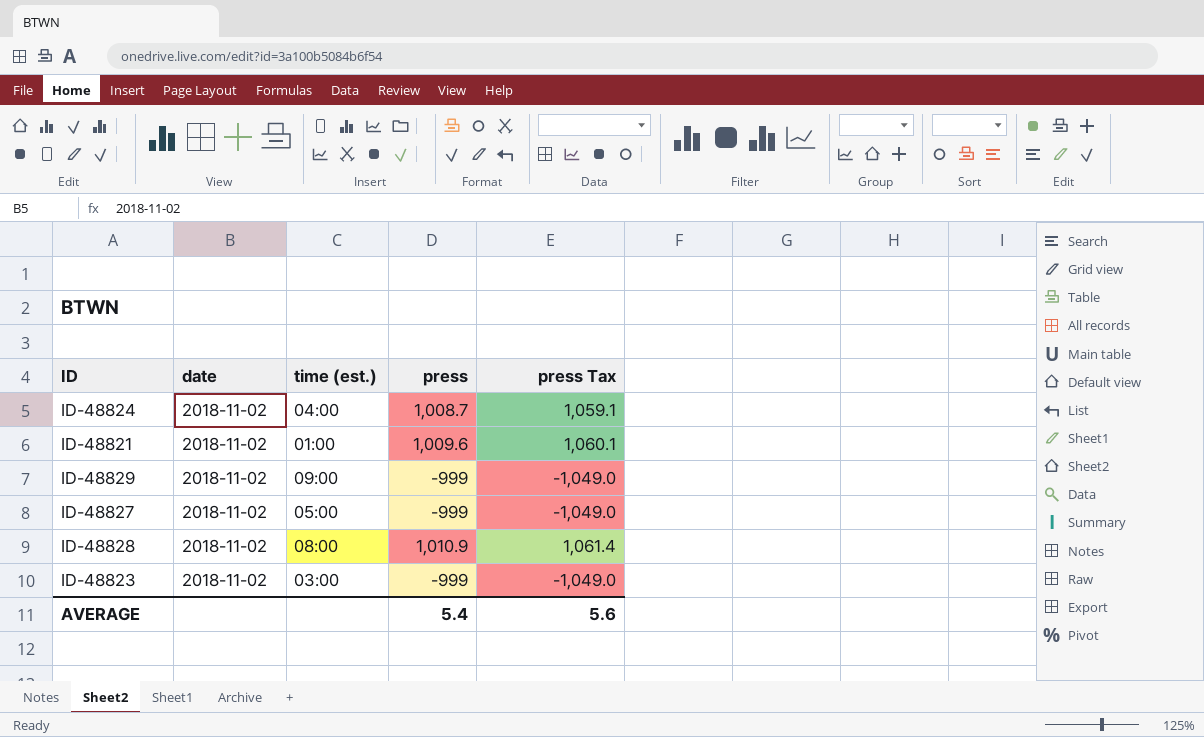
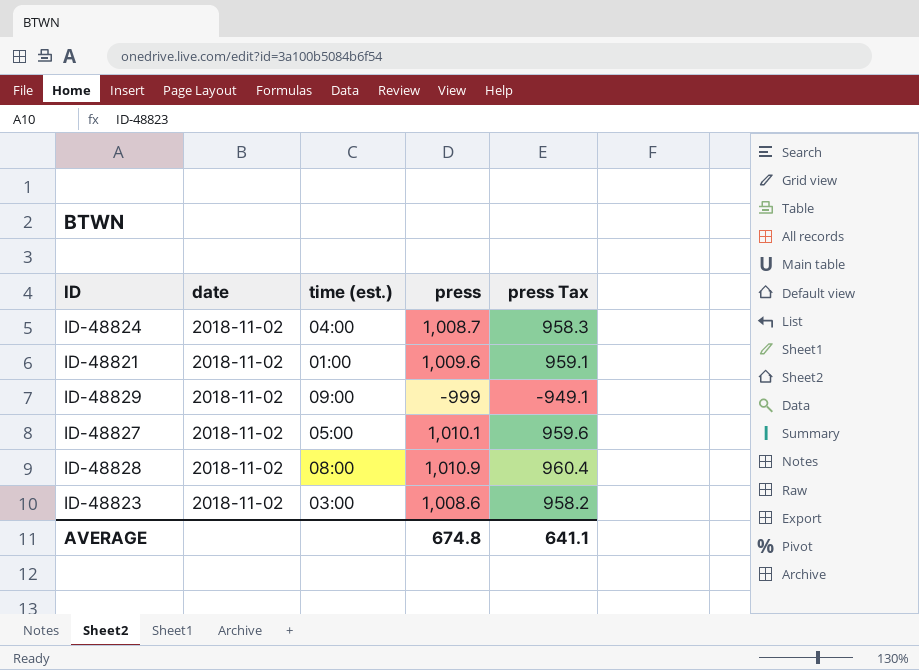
column press Tax | formula: [press] * 1.05 -> [press] * 0.95
ID-48827 | press: -999 -> 1,010.1
ID-48823 | press: -999 -> 1,008.6
AVERAGE | press: 5.4 -> 674.8
AVERAGE | press Tax: 5.6 -> 641.1

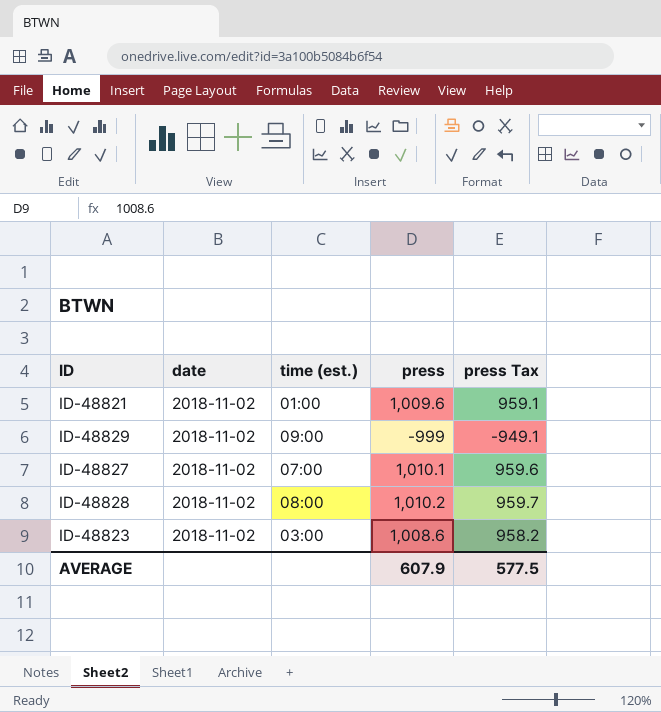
row ID-48824: 2018-11-02 | 04:00 | 1,008.7 | 958.3 -> none
ID-48827 | time (est.): 05:00 -> 07:00
ID-48828 | press: 1,010.9 -> 1,010.2
ID-48828 | press Tax: 960.4 -> 959.7
AVERAGE | press: 674.8 -> 607.9
AVERAGE | press Tax: 641.1 -> 577.5

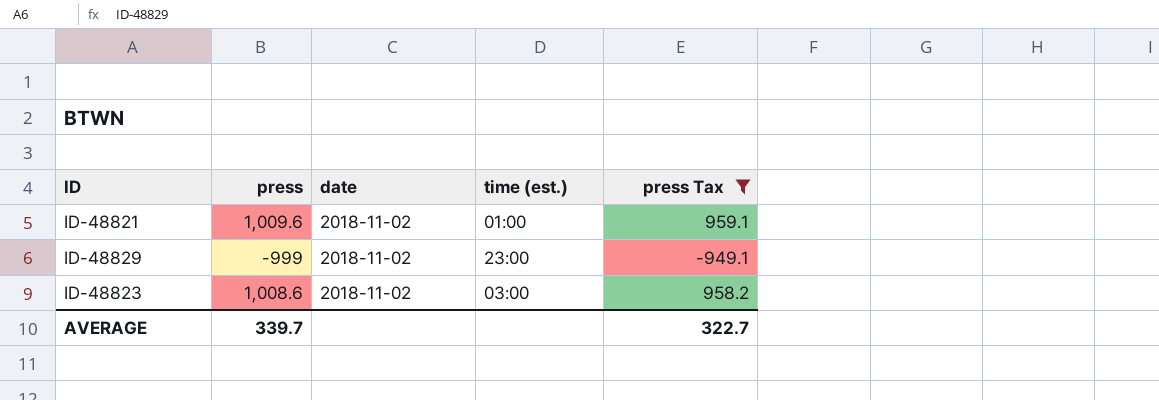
filter: none -> press Tax <= 959.1
column press | position: 4 -> 2
ID-48829 | time (est.): 09:00 -> 23:00
AVERAGE | press: 607.9 -> 339.7
AVERAGE | press Tax: 577.5 -> 322.7

